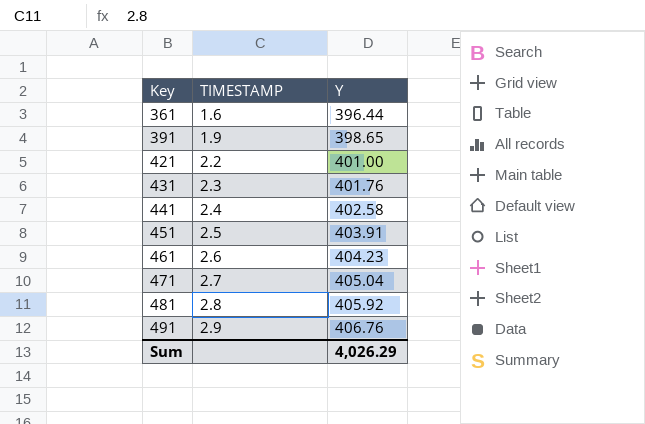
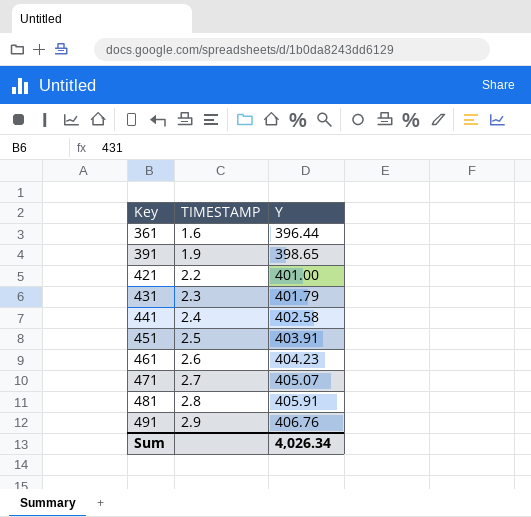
431 | Y: 401.76 -> 401.79
471 | Y: 405.04 -> 405.07
481 | Y: 405.92 -> 405.91
Sum | Y: 4,026.29 -> 4,026.34

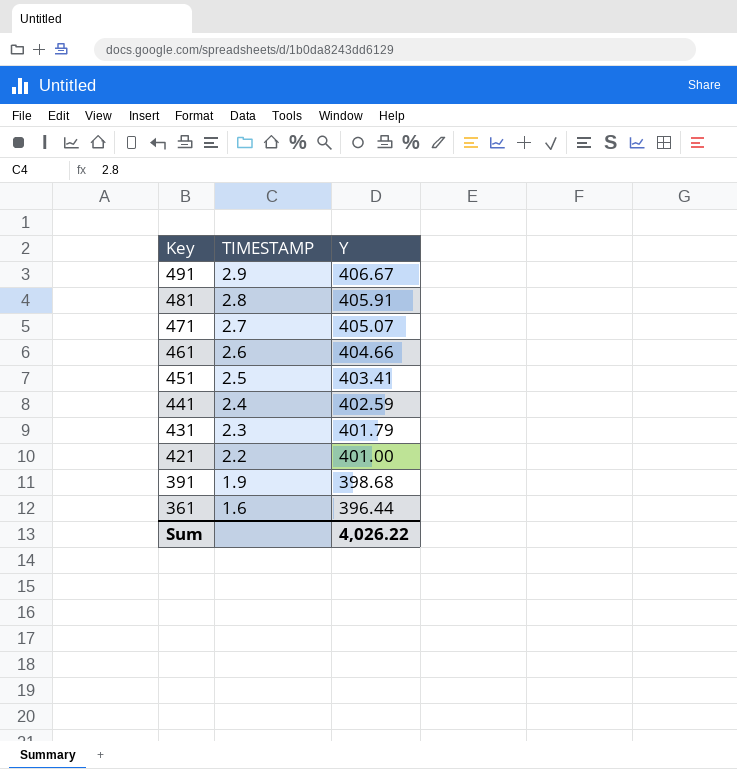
row order: Key ascending -> Key descending
491 | Y: 406.76 -> 406.67
461 | Y: 404.23 -> 404.66
451 | Y: 403.91 -> 403.41
441 | Y: 402.58 -> 402.59
391 | Y: 398.65 -> 398.68
Sum | Y: 4,026.34 -> 4,026.22

